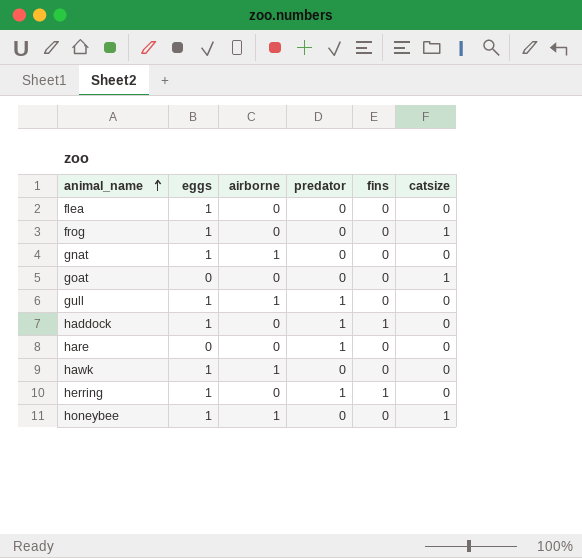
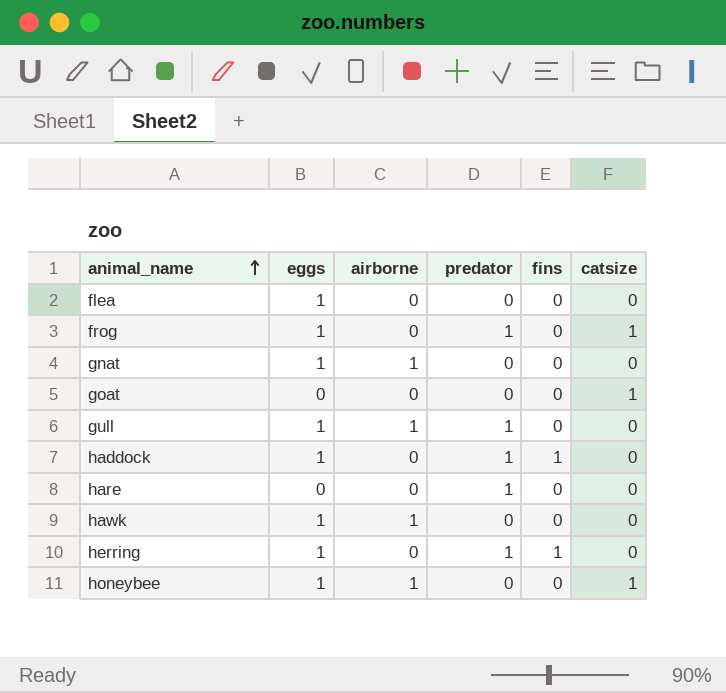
frog | predator: 0 -> 1

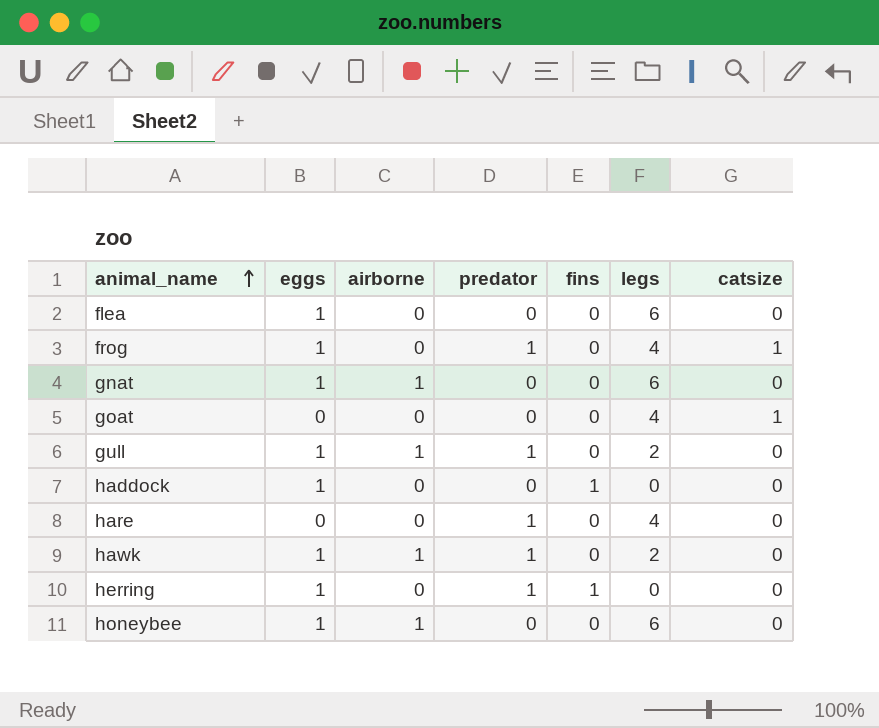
column legs | position: none -> 6
haddock | predator: 1 -> 0
hawk | predator: 0 -> 1
honeybee | catsize: 1 -> 0

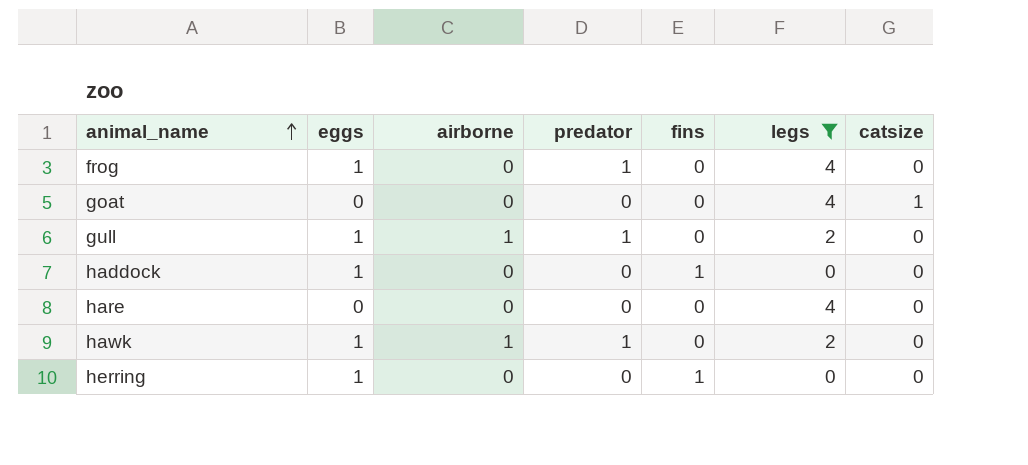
filter: none -> legs != 6
frog | catsize: 1 -> 0
hare | predator: 1 -> 0
herring | predator: 1 -> 0

